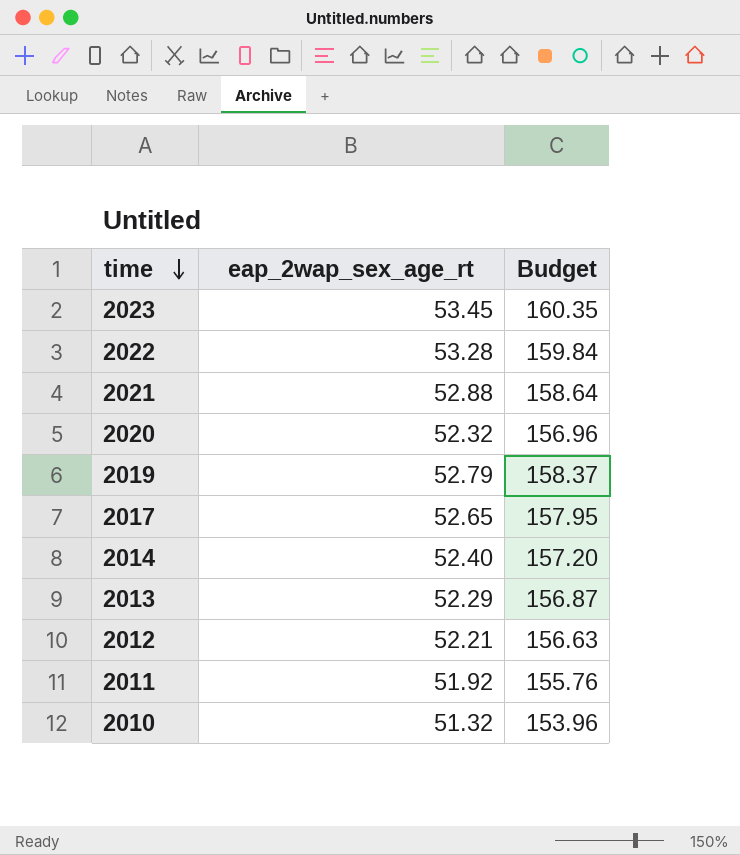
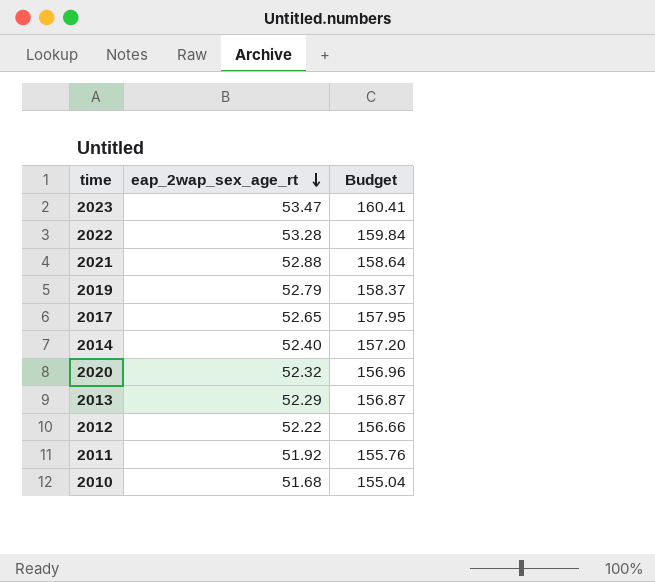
row order: time descending -> eap_2wap_sex_age_rt descending
2023 | eap_2wap_sex_age_rt: 53.45 -> 53.47
2023 | Budget: 160.35 -> 160.41
2012 | eap_2wap_sex_age_rt: 52.21 -> 52.22
2012 | Budget: 156.63 -> 156.66
2010 | eap_2wap_sex_age_rt: 51.32 -> 51.68
2010 | Budget: 153.96 -> 155.04

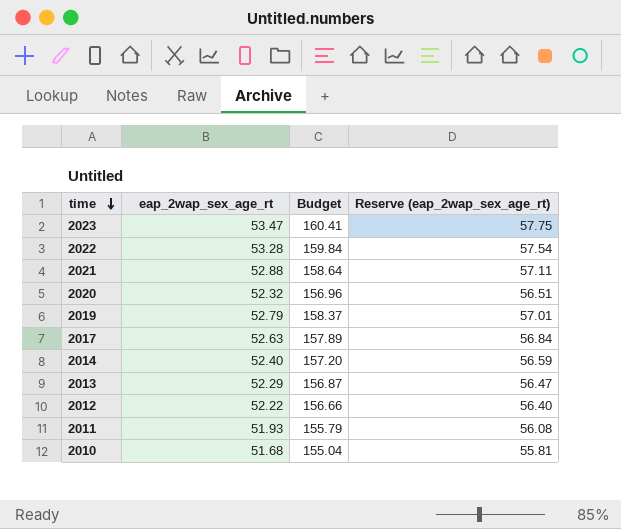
row order: eap_2wap_sex_age_rt descending -> time descending
column Reserve (eap_2wap_sex_age_rt) | formula: none -> [eap_2wap_sex_age_rt] * 1.08
2017 | eap_2wap_sex_age_rt: 52.65 -> 52.63
2017 | Budget: 157.95 -> 157.89
2011 | eap_2wap_sex_age_rt: 51.92 -> 51.93
2011 | Budget: 155.76 -> 155.79

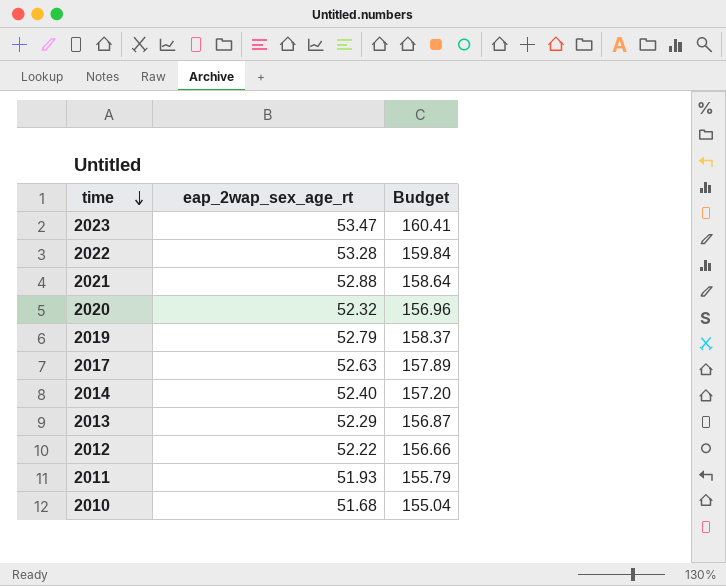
column Reserve (eap_2wap_sex_age_rt) | formula: [eap_2wap_sex_age_rt] * 1.08 -> none

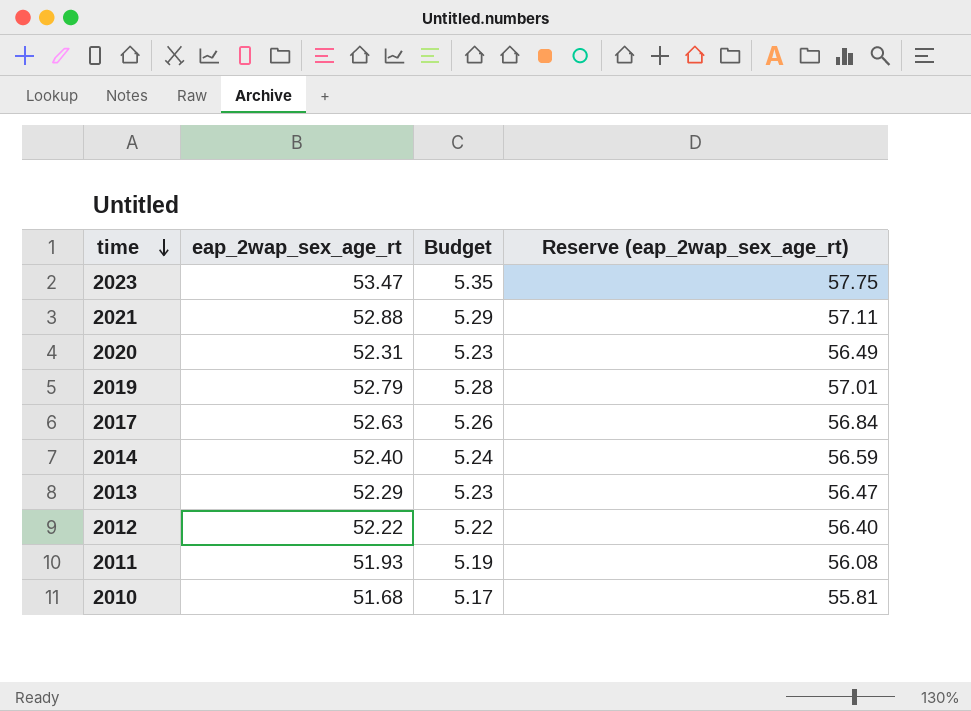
column Budget | formula: [eap_2wap_sex_age_rt] * 3 -> [eap_2wap_sex_age_rt] * 0.1
column Reserve (eap_2wap_sex_age_rt) | formula: none -> [eap_2wap_sex_age_rt] * 1.08
row 2022: 53.28 | 159.84 -> none
2020 | eap_2wap_sex_age_rt: 52.32 -> 52.31

